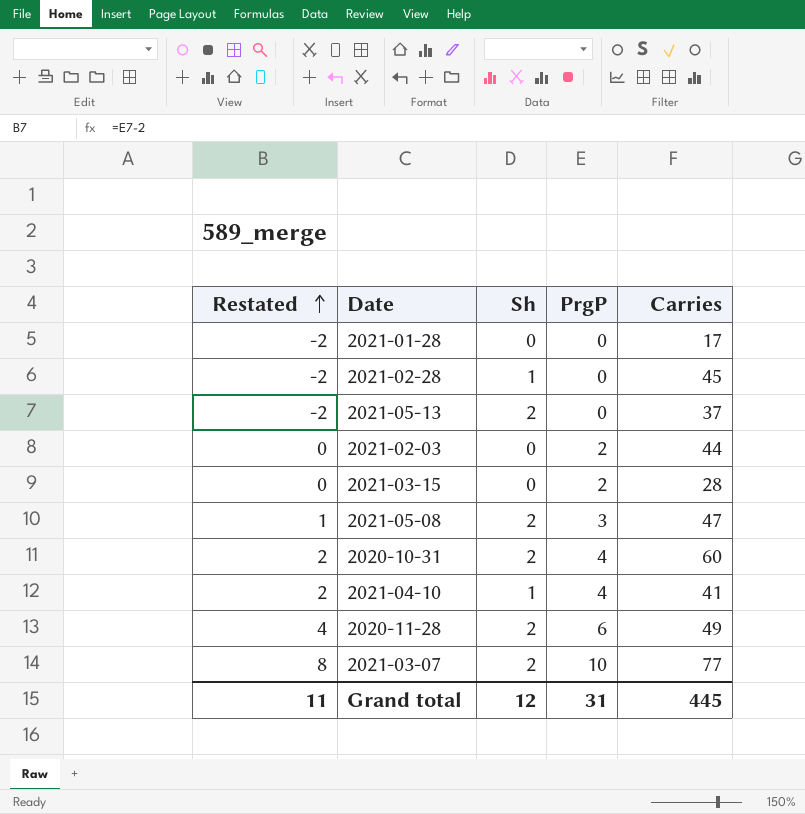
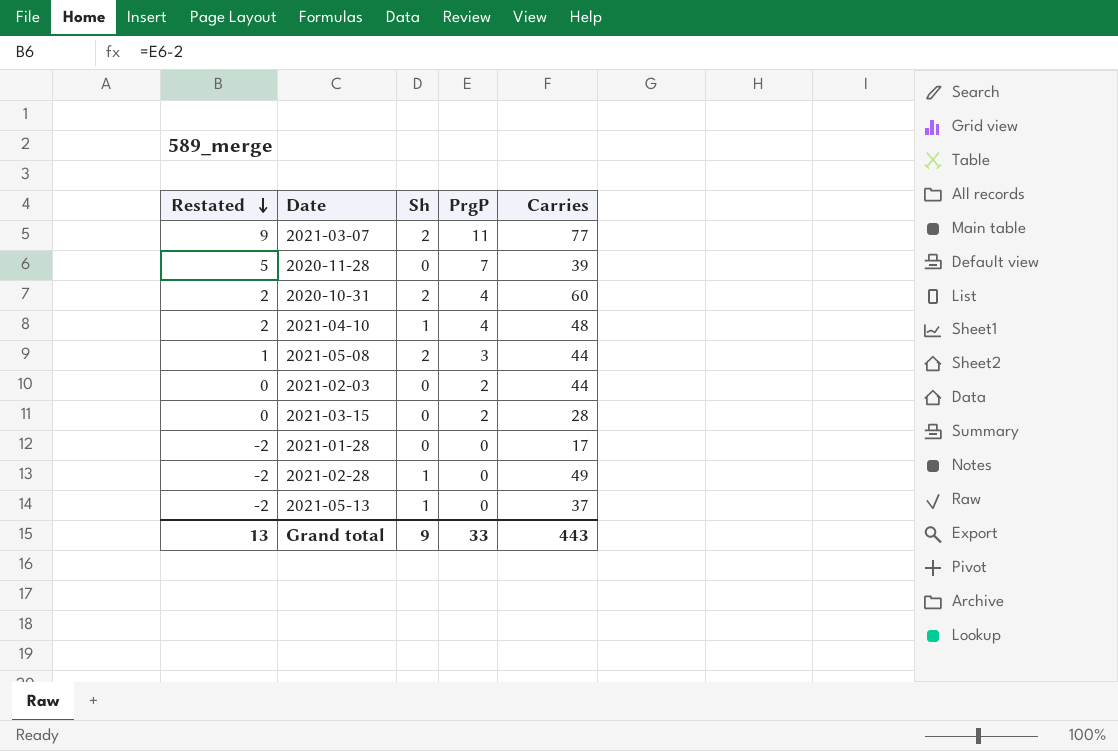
row order: Restated ascending -> Restated descending
2021-03-07 | Restated: 8 -> 9
2021-03-07 | PrgP: 10 -> 11
2020-11-28 | Restated: 4 -> 5
2020-11-28 | Sh: 2 -> 0
2020-11-28 | PrgP: 6 -> 7
2020-11-28 | Carries: 49 -> 39
2021-04-10 | Carries: 41 -> 48
2021-05-08 | Carries: 47 -> 44
2021-02-28 | Carries: 45 -> 49
2021-05-13 | Sh: 2 -> 1
Grand total | Restated: 11 -> 13
Grand total | Sh: 12 -> 9
Grand total | PrgP: 31 -> 33
Grand total | Carries: 445 -> 443

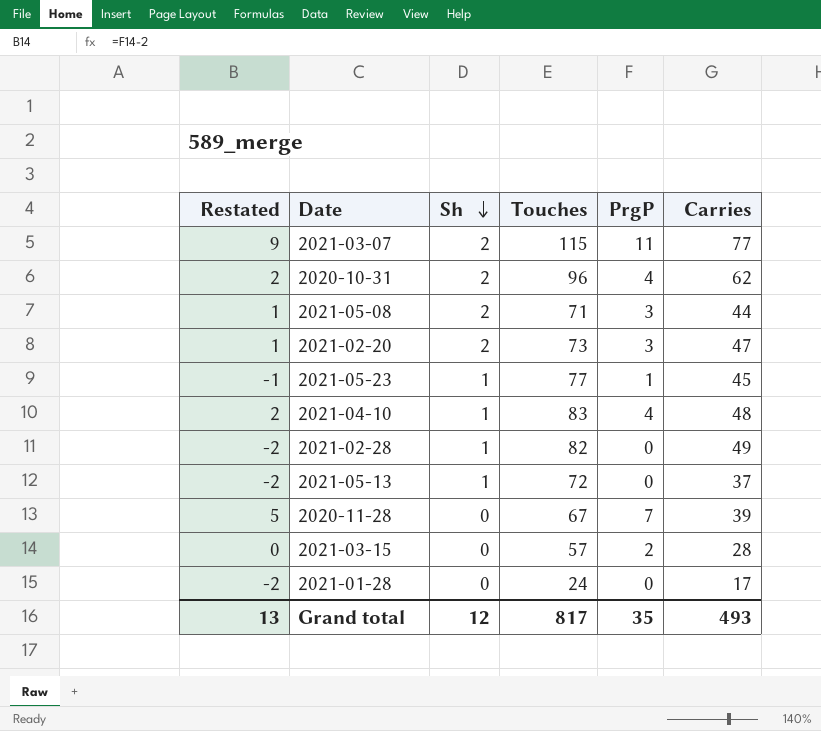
row order: Restated descending -> Sh descending
column Touches | position: none -> 4
row 2021-02-03: 0 | 0 | 2 | 44 -> none
2020-10-31 | Carries: 60 -> 62
row 2021-02-20: none -> 1 | 2 | 73 | 3 | 47
row 2021-05-23: none -> -1 | 1 | 77 | 1 | 45
Grand total | Sh: 9 -> 12
Grand total | PrgP: 33 -> 35
Grand total | Carries: 443 -> 493

